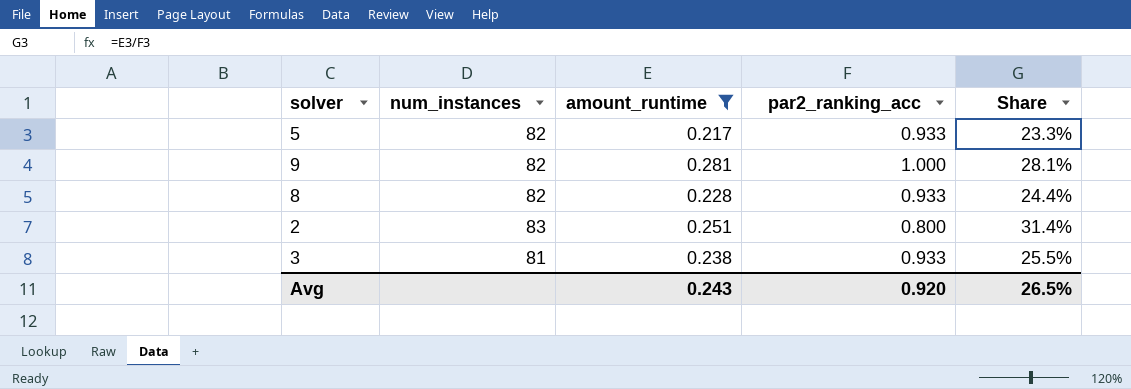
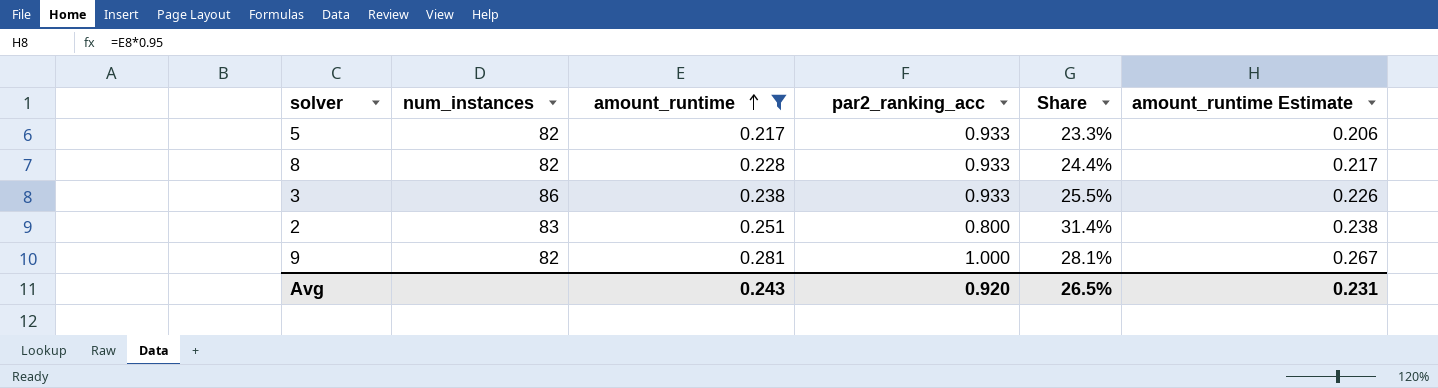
row order: none -> amount_runtime ascending
column amount_runtime Estimate | formula: none -> [amount_runtime] * 0.95
3 | num_instances: 81 -> 86

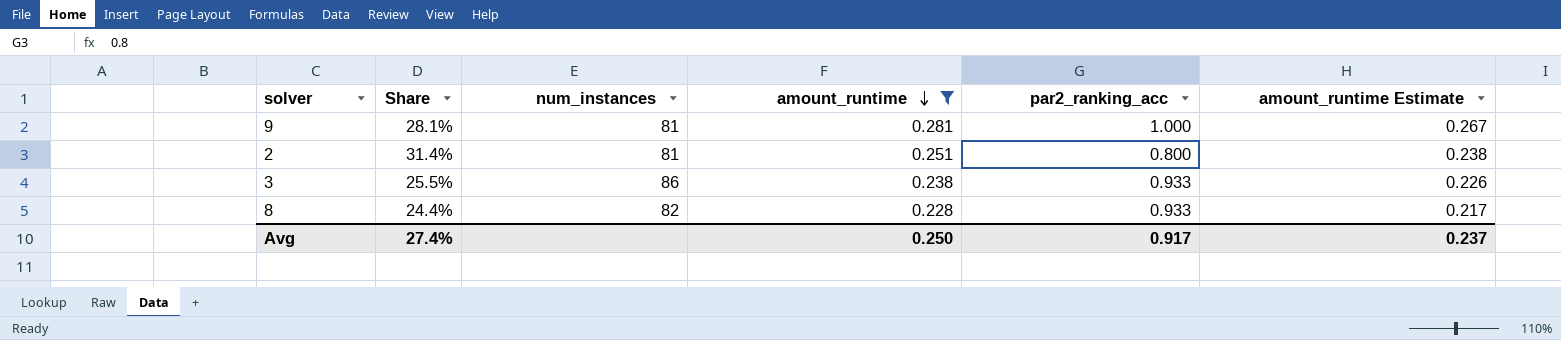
row order: amount_runtime ascending -> amount_runtime descending
column Share | position: 5 -> 2
row 5: 82 | 0.217 | 0.933 | 23.3% | 0.206 -> none
9 | num_instances: 82 -> 81
2 | num_instances: 83 -> 81
Avg | Share: 26.5% -> 27.4%
Avg | amount_runtime: 0.243 -> 0.250
Avg | par2_ranking_acc: 0.920 -> 0.917
Avg | amount_runtime Estimate: 0.231 -> 0.237

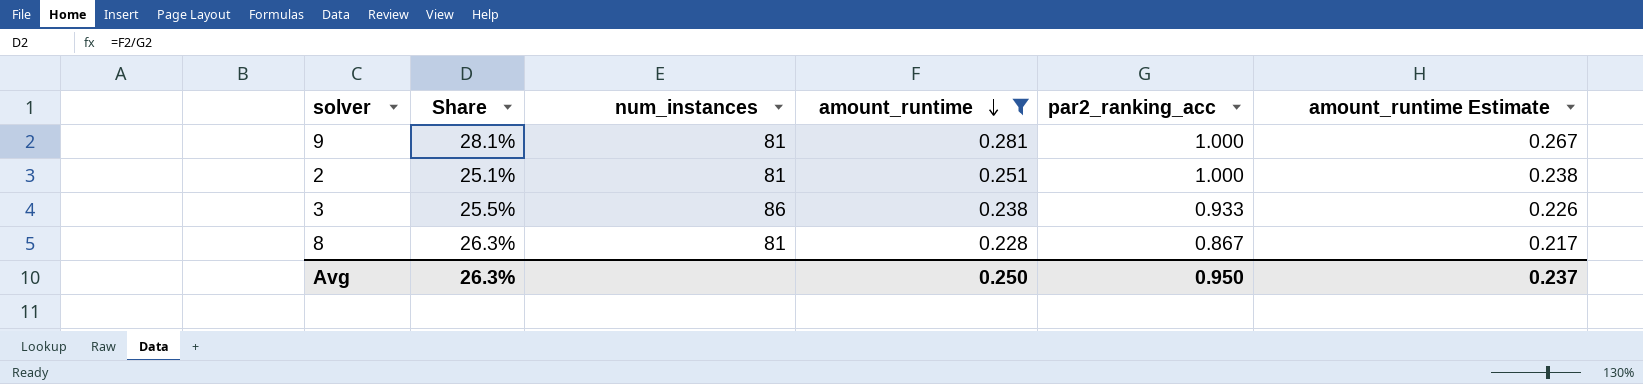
2 | Share: 31.4% -> 25.1%
2 | par2_ranking_acc: 0.800 -> 1.000
8 | Share: 24.4% -> 26.3%
8 | num_instances: 82 -> 81
8 | par2_ranking_acc: 0.933 -> 0.867
Avg | Share: 27.4% -> 26.3%
Avg | par2_ranking_acc: 0.917 -> 0.950

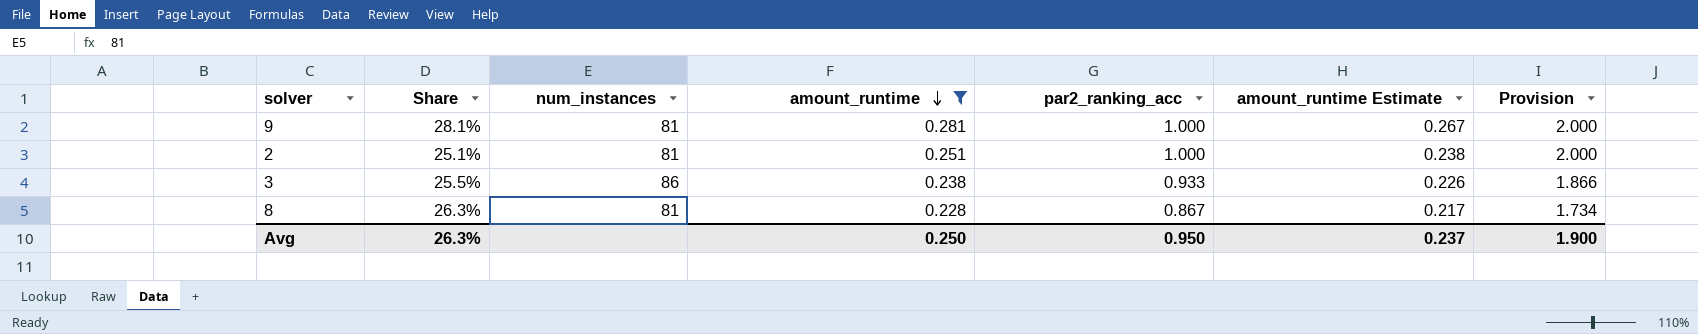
column Provision | formula: none -> [par2_ranking_acc] * 2

